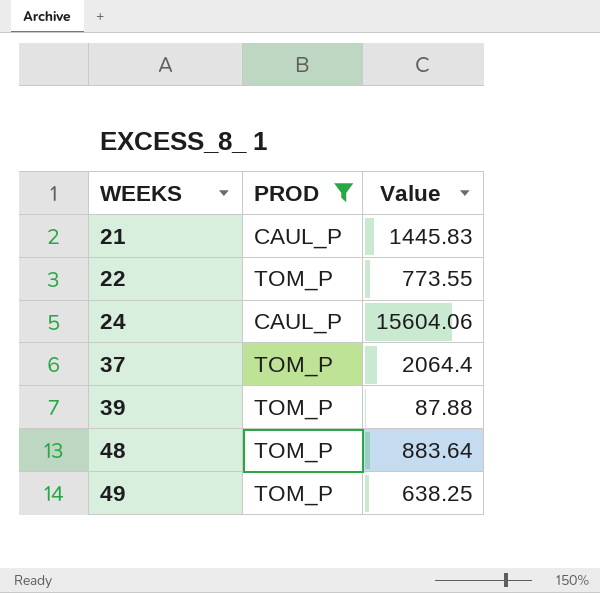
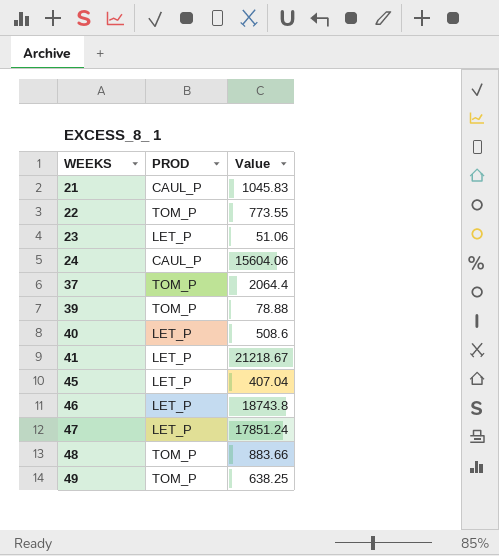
filter: PROD != LET_P -> none
21 | Value: 1445.83 -> 1045.83
39 | Value: 87.88 -> 78.88
48 | Value: 883.64 -> 883.66

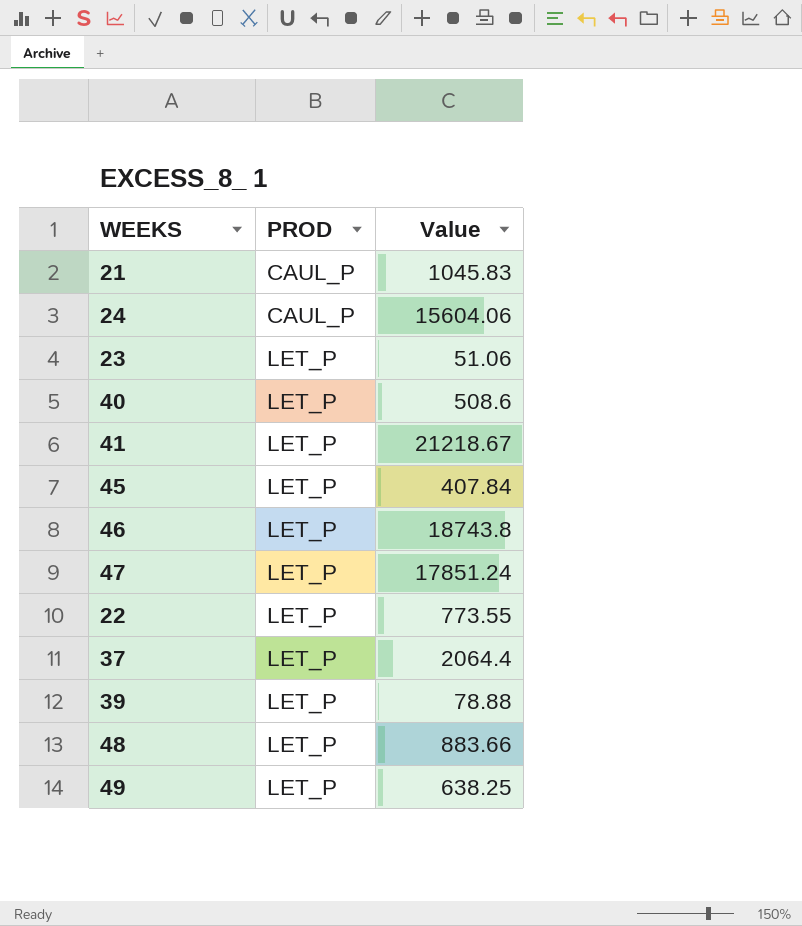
row order: WEEKS ascending -> PROD ascending
45 | Value: 407.04 -> 407.84
22 | PROD: TOM_P -> LET_P
37 | PROD: TOM_P -> LET_P
39 | PROD: TOM_P -> LET_P
48 | PROD: TOM_P -> LET_P
49 | PROD: TOM_P -> LET_P

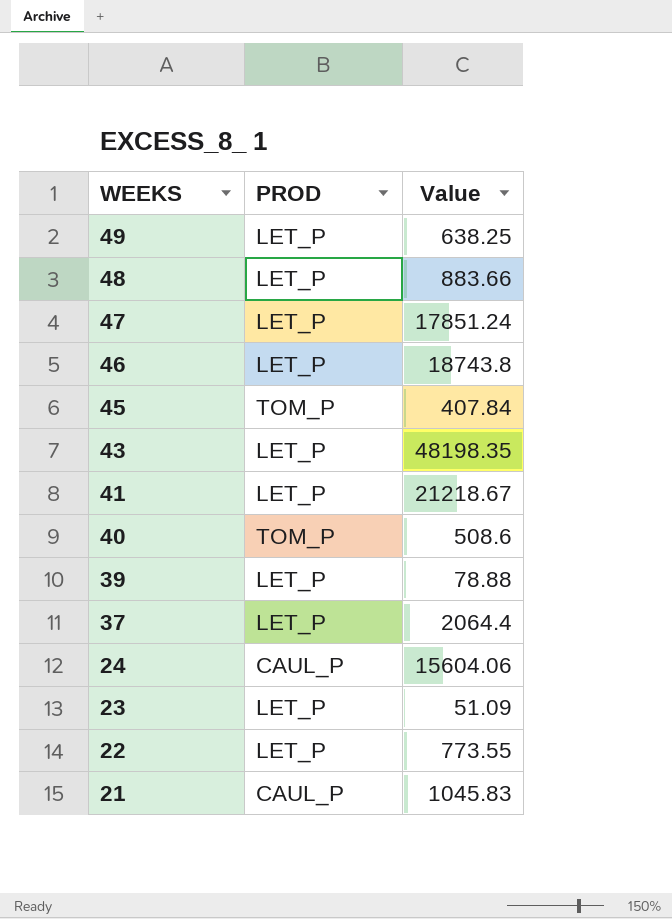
row order: PROD ascending -> WEEKS descending
45 | PROD: LET_P -> TOM_P
row 43: none -> LET_P | 48198.35
40 | PROD: LET_P -> TOM_P
23 | Value: 51.06 -> 51.09

